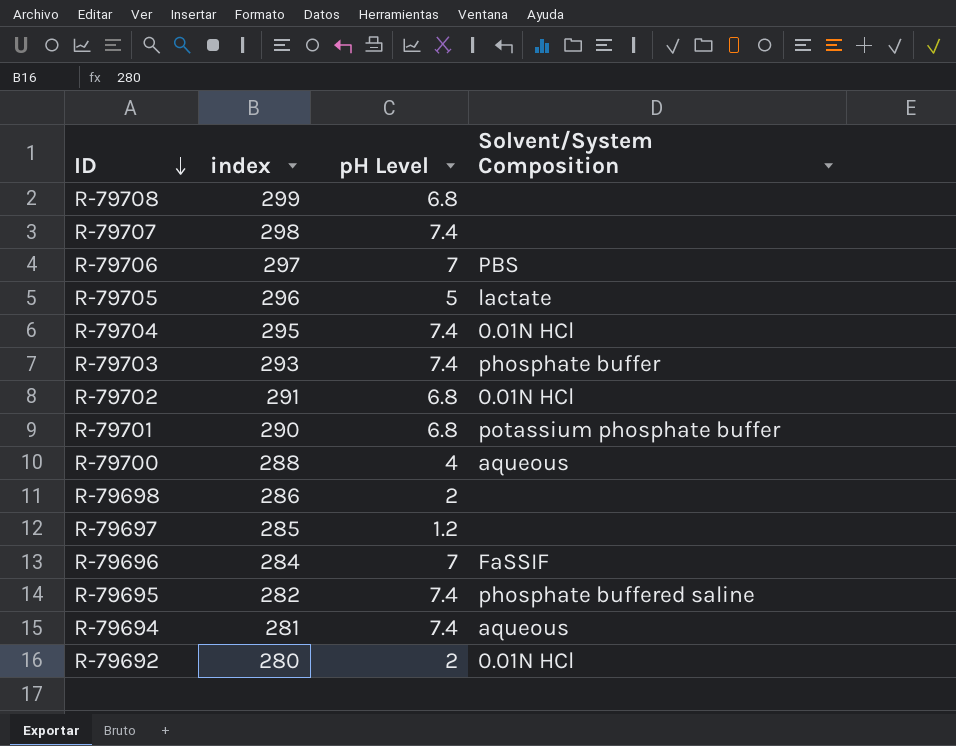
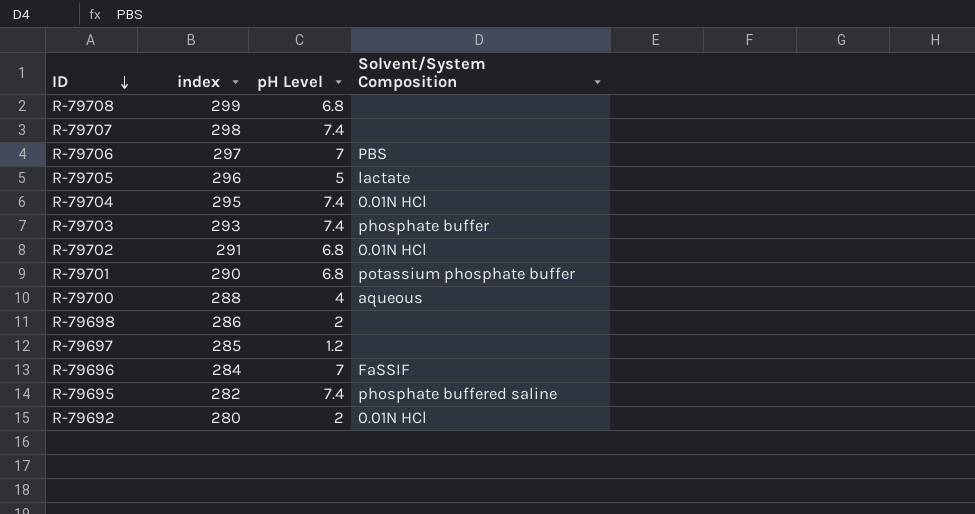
row R-79694: 281 | 7.4 | aqueous -> none

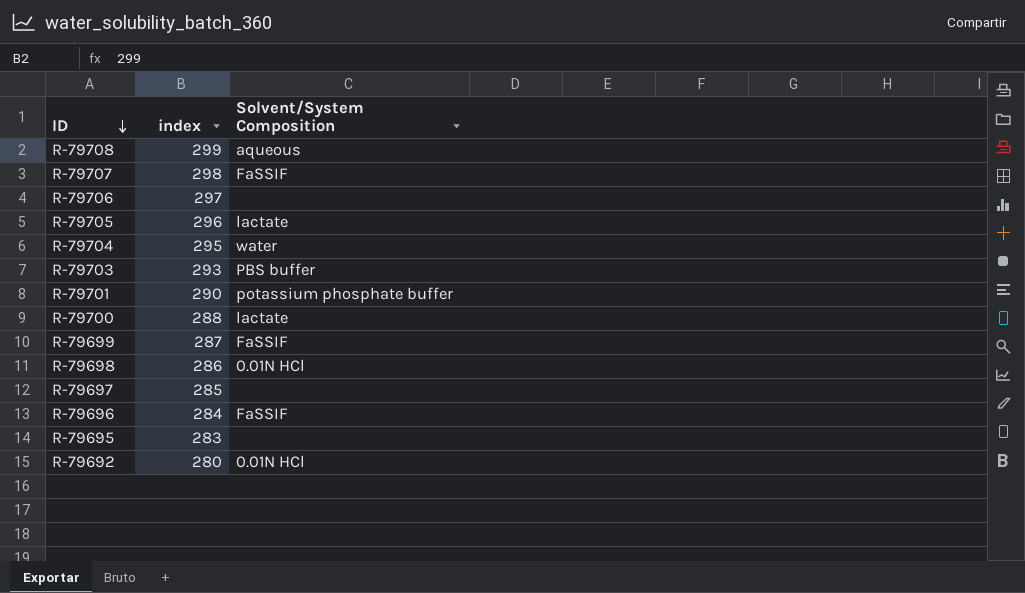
column pH Level | position: 3 -> none
row R-79702: 291 | 6.8 | 0.01N HCl -> none
R-79708 | Solvent/System Composition: none -> aqueous
R-79707 | Solvent/System Composition: none -> FaSSIF
R-79706 | Solvent/System Composition: PBS -> none
R-79704 | Solvent/System Composition: 0.01N HCl -> water
R-79703 | Solvent/System Composition: phosphate buffer -> PBS buffer
R-79700 | Solvent/System Composition: aqueous -> lactate
row R-79699: none -> 287 | FaSSIF
R-79698 | Solvent/System Composition: none -> 0.01N HCl
R-79695 | index: 282 -> 283
R-79695 | Solvent/System Composition: phosphate buffered saline -> none

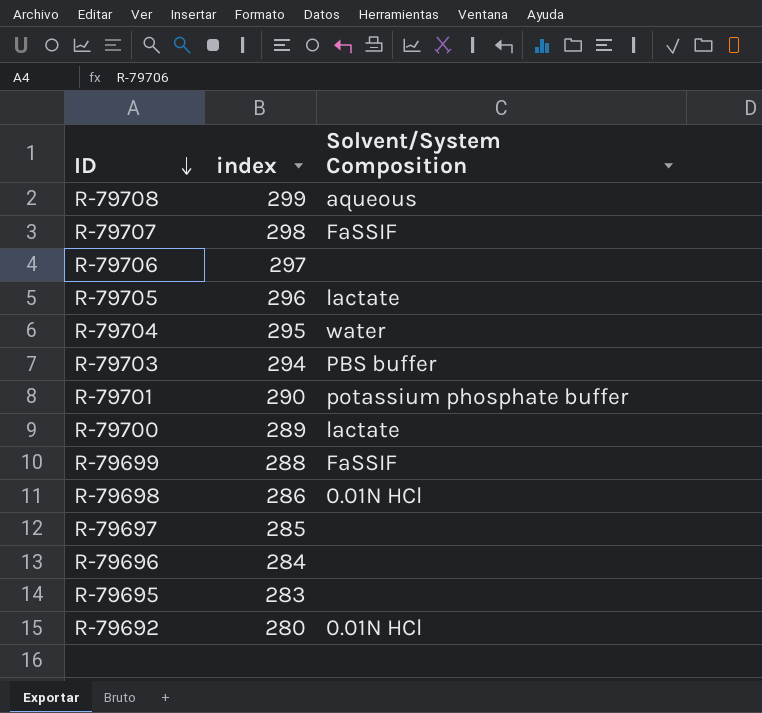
R-79703 | index: 293 -> 294
R-79700 | index: 288 -> 289
R-79699 | index: 287 -> 288
R-79696 | Solvent/System Composition: FaSSIF -> none

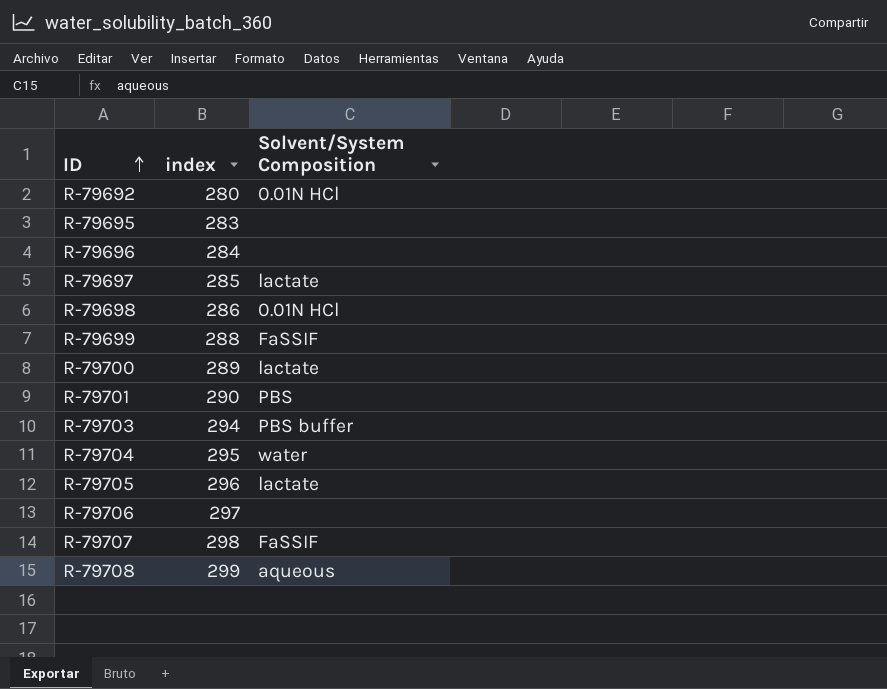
row order: ID descending -> ID ascending
R-79697 | Solvent/System Composition: none -> lactate
R-79701 | Solvent/System Composition: potassium phosphate buffer -> PBS

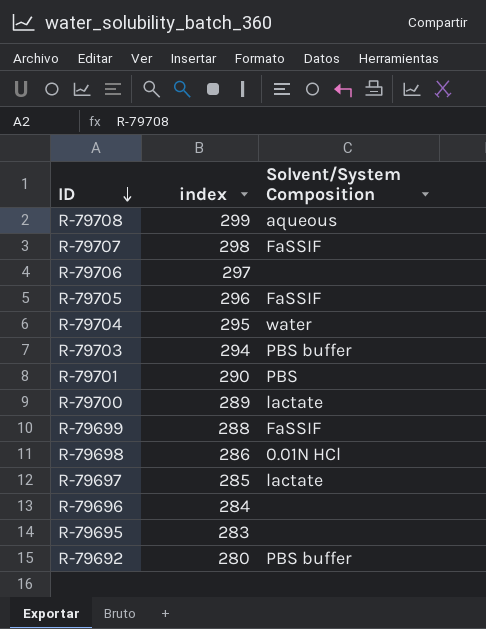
row order: ID ascending -> ID descending
R-79705 | Solvent/System Composition: lactate -> FaSSIF
R-79692 | Solvent/System Composition: 0.01N HCl -> PBS buffer

